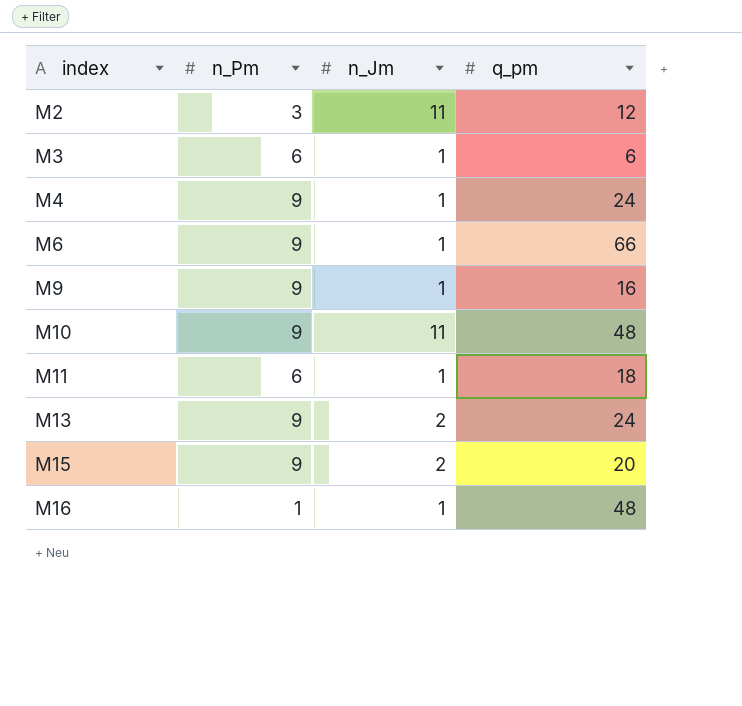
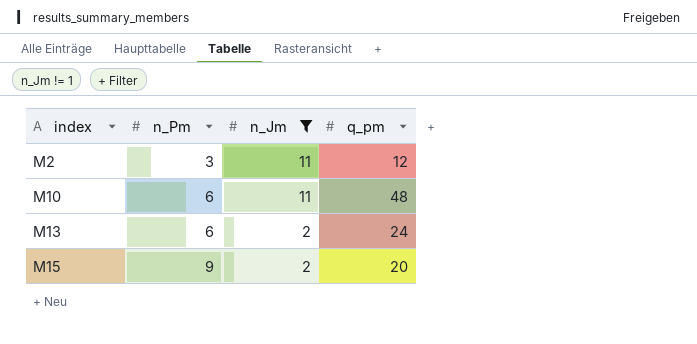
filter: none -> n_Jm != 1
M10 | n_Pm: 9 -> 6
M13 | n_Pm: 9 -> 6

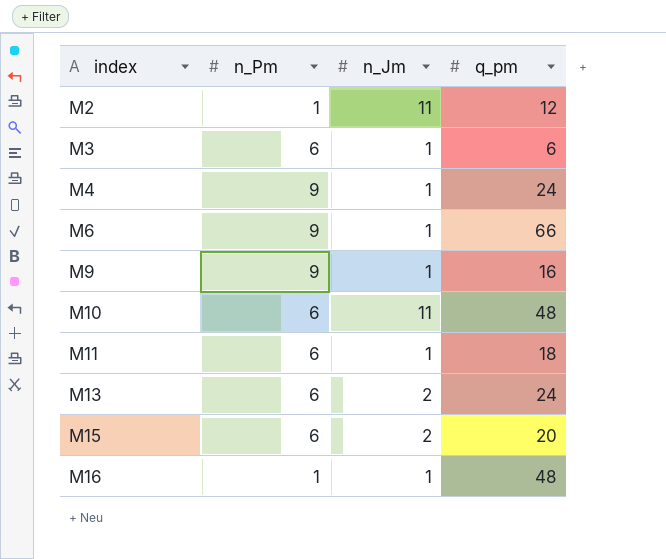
filter: n_Jm != 1 -> none
M2 | n_Pm: 3 -> 1
M15 | n_Pm: 9 -> 6

